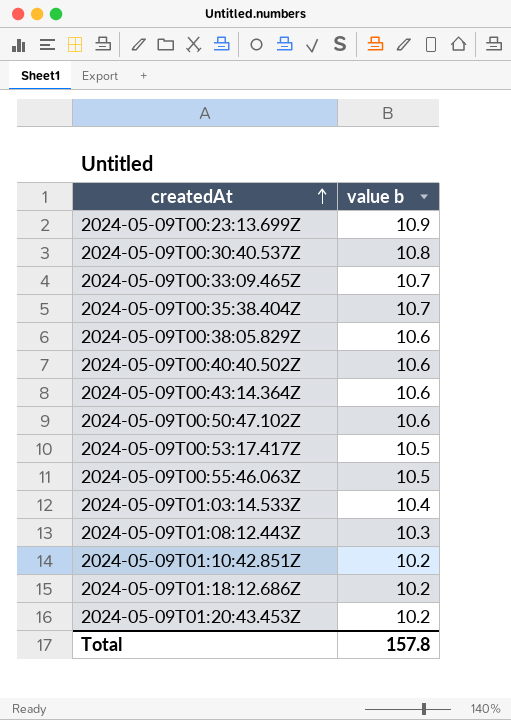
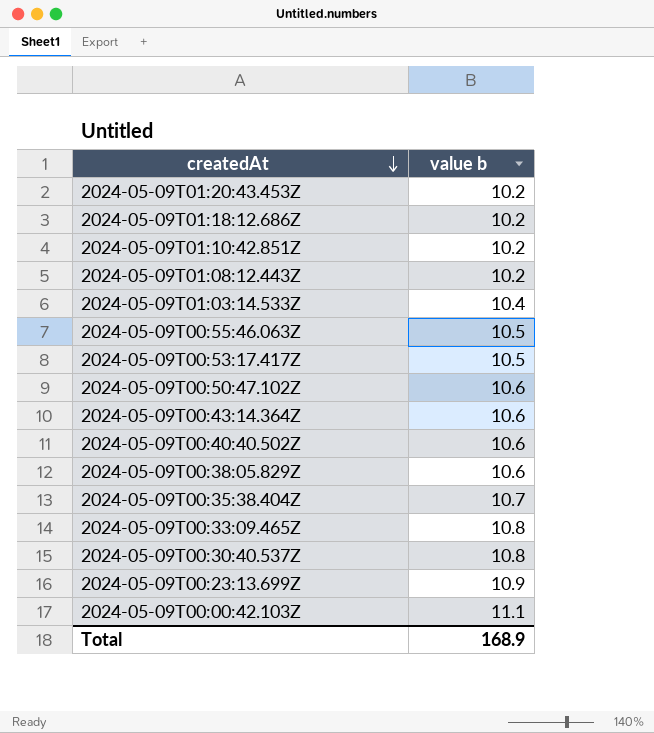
row order: createdAt ascending -> createdAt descending
2024-05-09T01:08:12.443Z | value b: 10.3 -> 10.2
2024-05-09T00:33:09.465Z | value b: 10.7 -> 10.8
row 2024-05-09T00:00:42.103Z: none -> 11.1
Total | value b: 157.8 -> 168.9

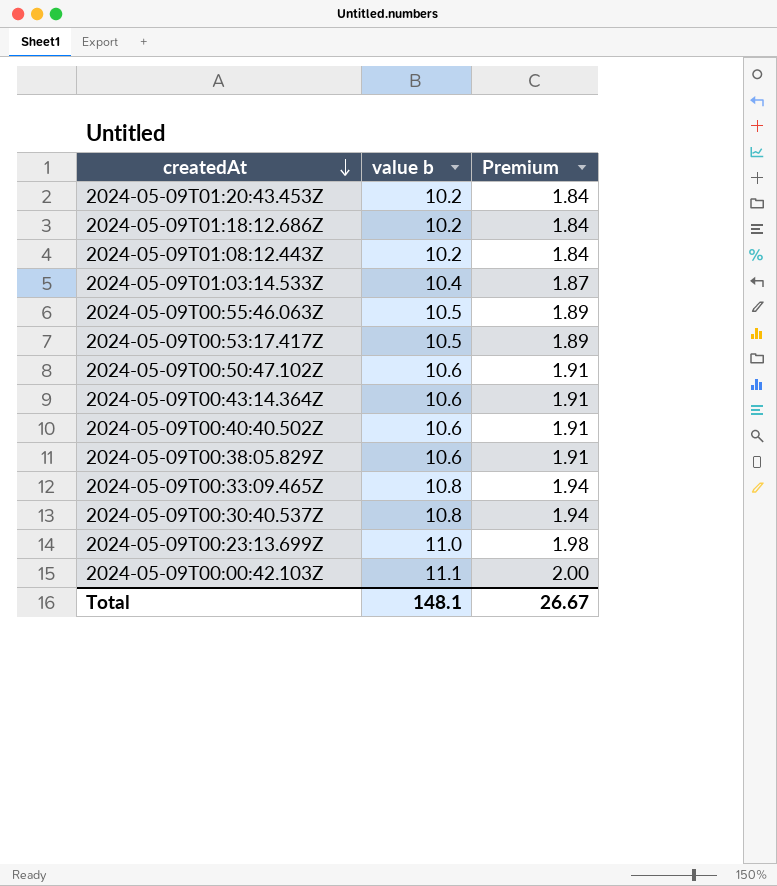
column Premium | formula: none -> [value b] * 0.18
row 2024-05-09T01:10:42.851Z: 10.2 -> none
row 2024-05-09T00:35:38.404Z: 10.7 -> none
2024-05-09T00:23:13.699Z | value b: 10.9 -> 11.0
Total | value b: 168.9 -> 148.1

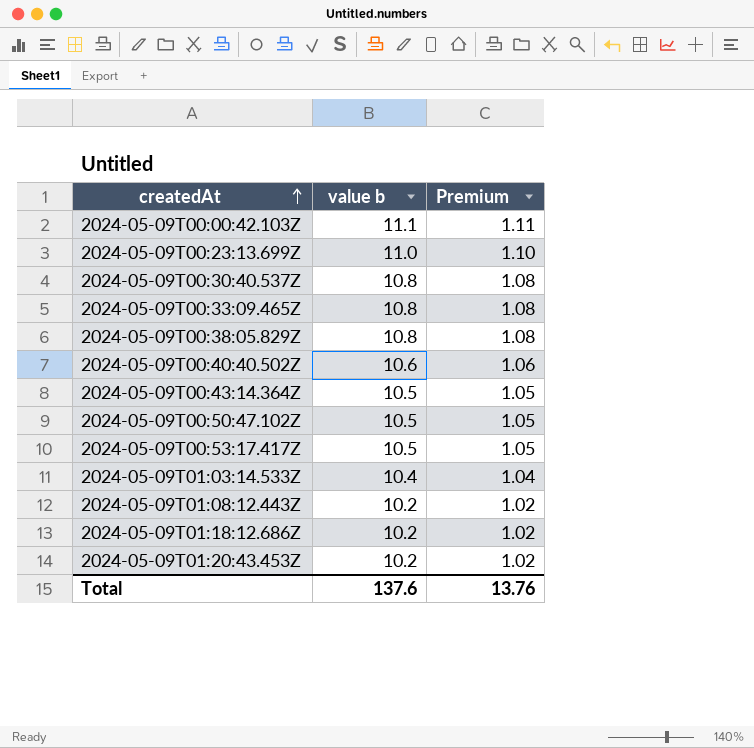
row order: createdAt descending -> createdAt ascending
column Premium | formula: [value b] * 0.18 -> [value b] * 0.1
row 2024-05-09T00:55:46.063Z: 10.5 | 1.89 -> none
2024-05-09T00:38:05.829Z | value b: 10.6 -> 10.8
2024-05-09T00:43:14.364Z | value b: 10.6 -> 10.5
2024-05-09T00:50:47.102Z | value b: 10.6 -> 10.5
Total | value b: 148.1 -> 137.6
Total | Premium: 26.67 -> 13.76

